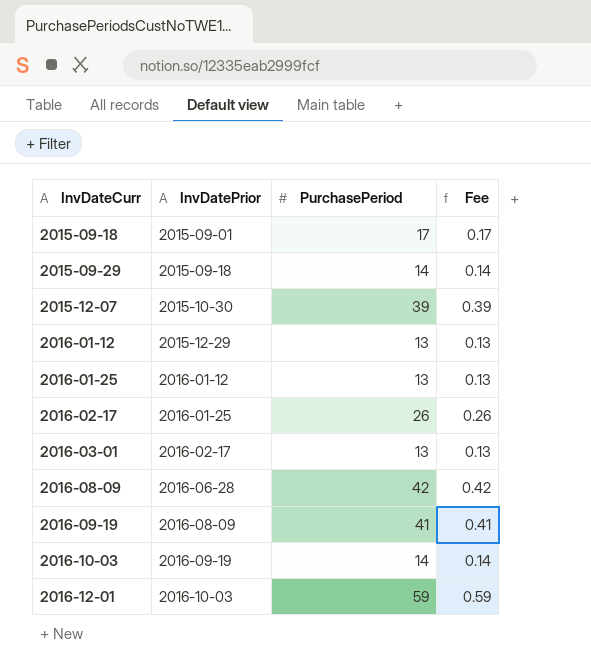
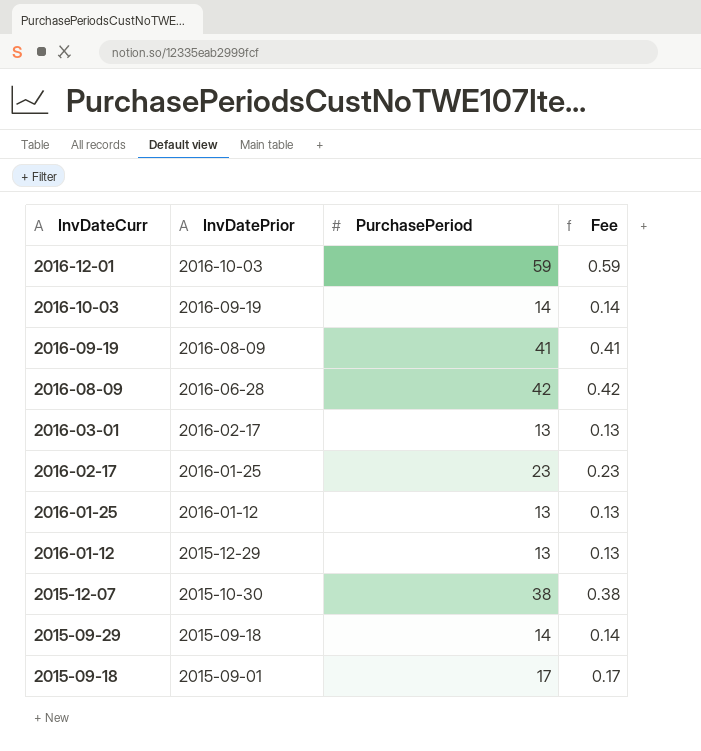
row order: InvDateCurr ascending -> InvDateCurr descending
2016-02-17 | PurchasePeriod: 26 -> 23
2016-02-17 | Fee: 0.26 -> 0.23
2015-12-07 | PurchasePeriod: 39 -> 38
2015-12-07 | Fee: 0.39 -> 0.38

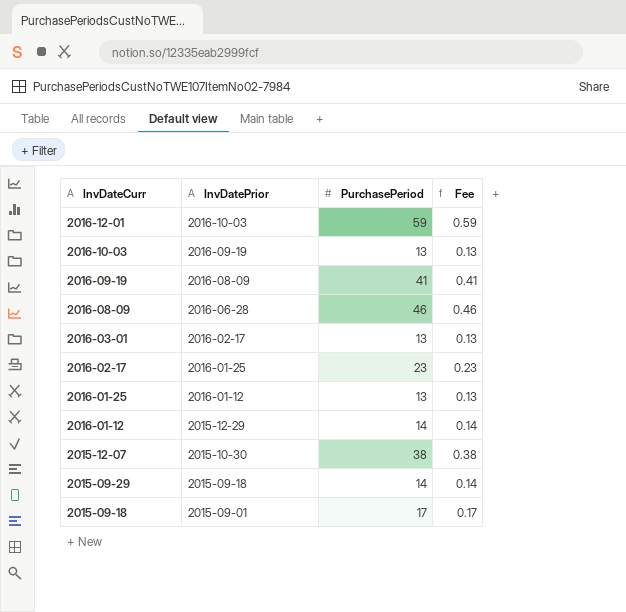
2016-10-03 | PurchasePeriod: 14 -> 13
2016-10-03 | Fee: 0.14 -> 0.13
2016-08-09 | PurchasePeriod: 42 -> 46
2016-08-09 | Fee: 0.42 -> 0.46
2016-01-12 | PurchasePeriod: 13 -> 14
2016-01-12 | Fee: 0.13 -> 0.14

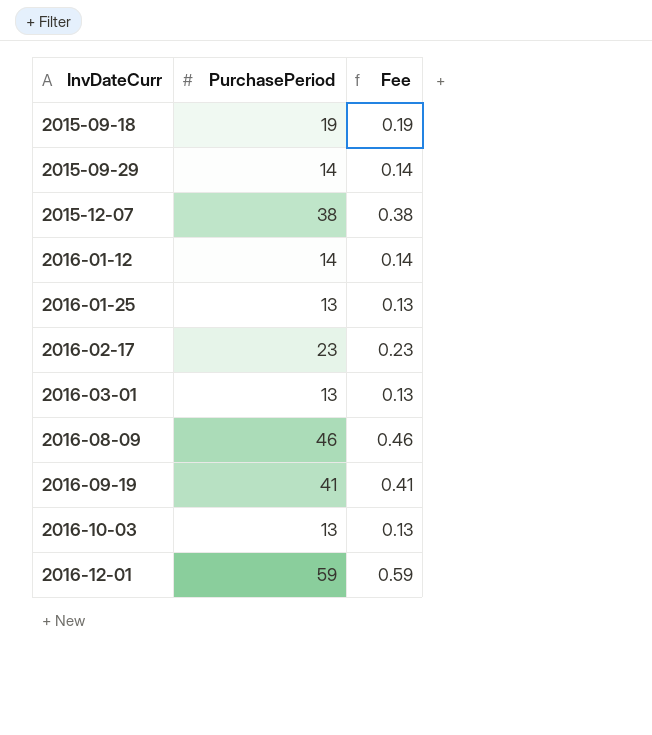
row order: InvDateCurr descending -> InvDateCurr ascending
column InvDatePrior | position: 2 -> none
2015-09-18 | PurchasePeriod: 17 -> 19
2015-09-18 | Fee: 0.17 -> 0.19

